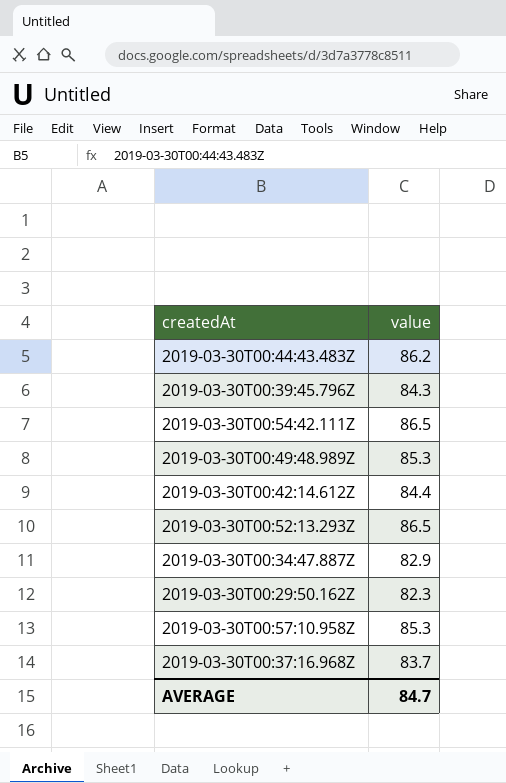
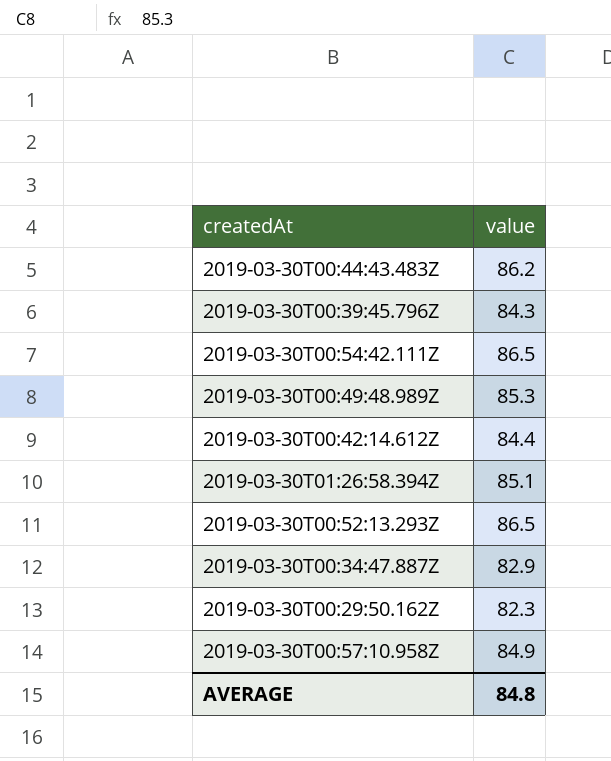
row 2019-03-30T00:37:16.968Z: 83.7 -> none
row 2019-03-30T01:26:58.394Z: none -> 85.1
2019-03-30T00:57:10.958Z | value: 85.3 -> 84.9
AVERAGE | value: 84.7 -> 84.8

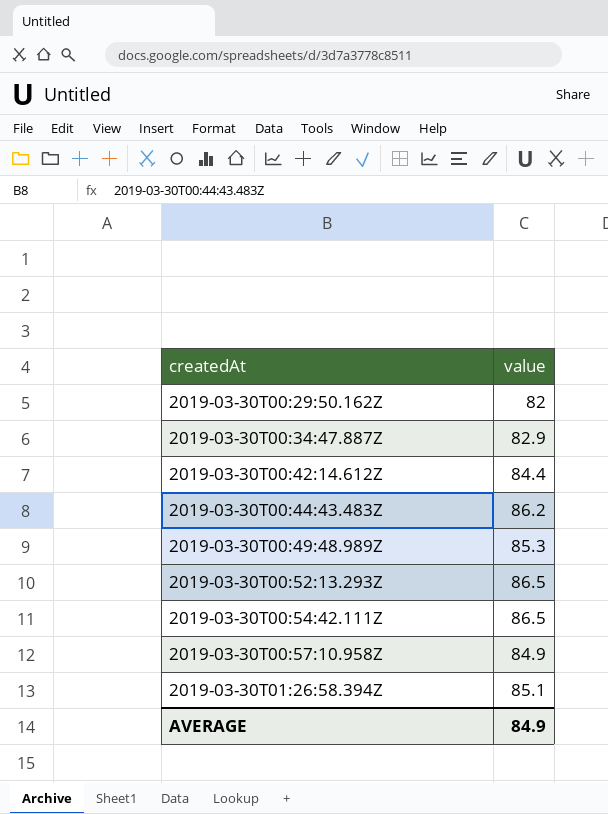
row order: none -> createdAt ascending
row 2019-03-30T00:39:45.796Z: 84.3 -> none
2019-03-30T00:29:50.162Z | value: 82.3 -> 82
AVERAGE | value: 84.8 -> 84.9

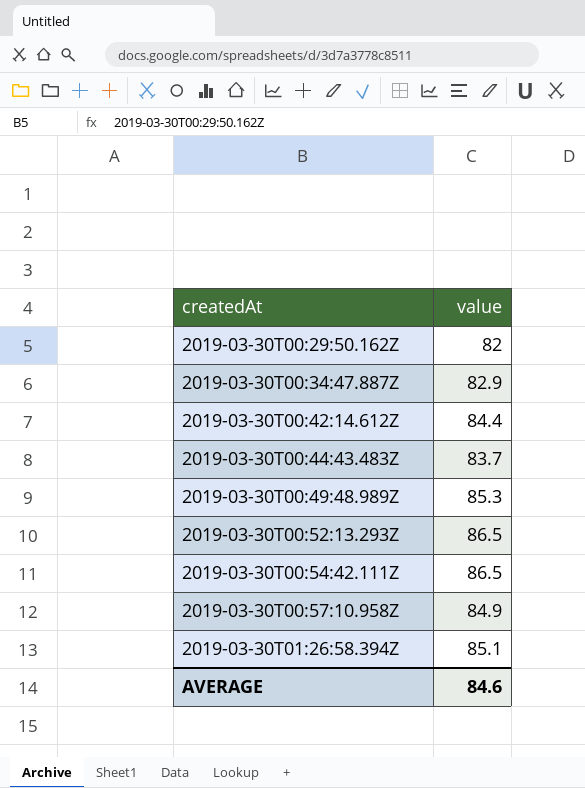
2019-03-30T00:44:43.483Z | value: 86.2 -> 83.7
AVERAGE | value: 84.9 -> 84.6

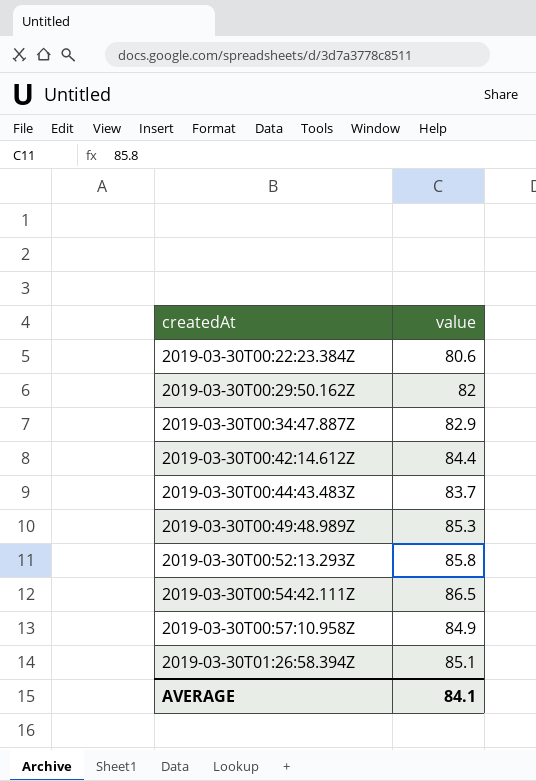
row 2019-03-30T00:22:23.384Z: none -> 80.6
2019-03-30T00:52:13.293Z | value: 86.5 -> 85.8
AVERAGE | value: 84.6 -> 84.1

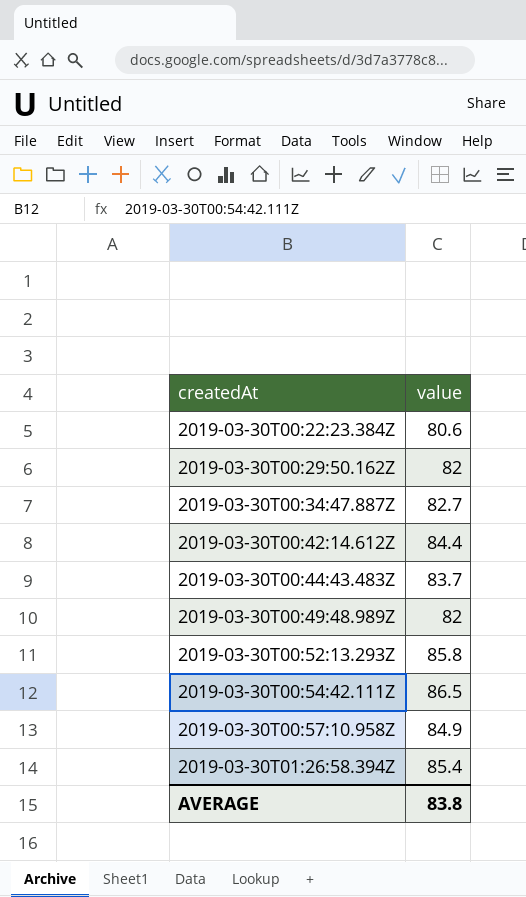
2019-03-30T00:34:47.887Z | value: 82.9 -> 82.7
2019-03-30T00:49:48.989Z | value: 85.3 -> 82
2019-03-30T01:26:58.394Z | value: 85.1 -> 85.4
AVERAGE | value: 84.1 -> 83.8

